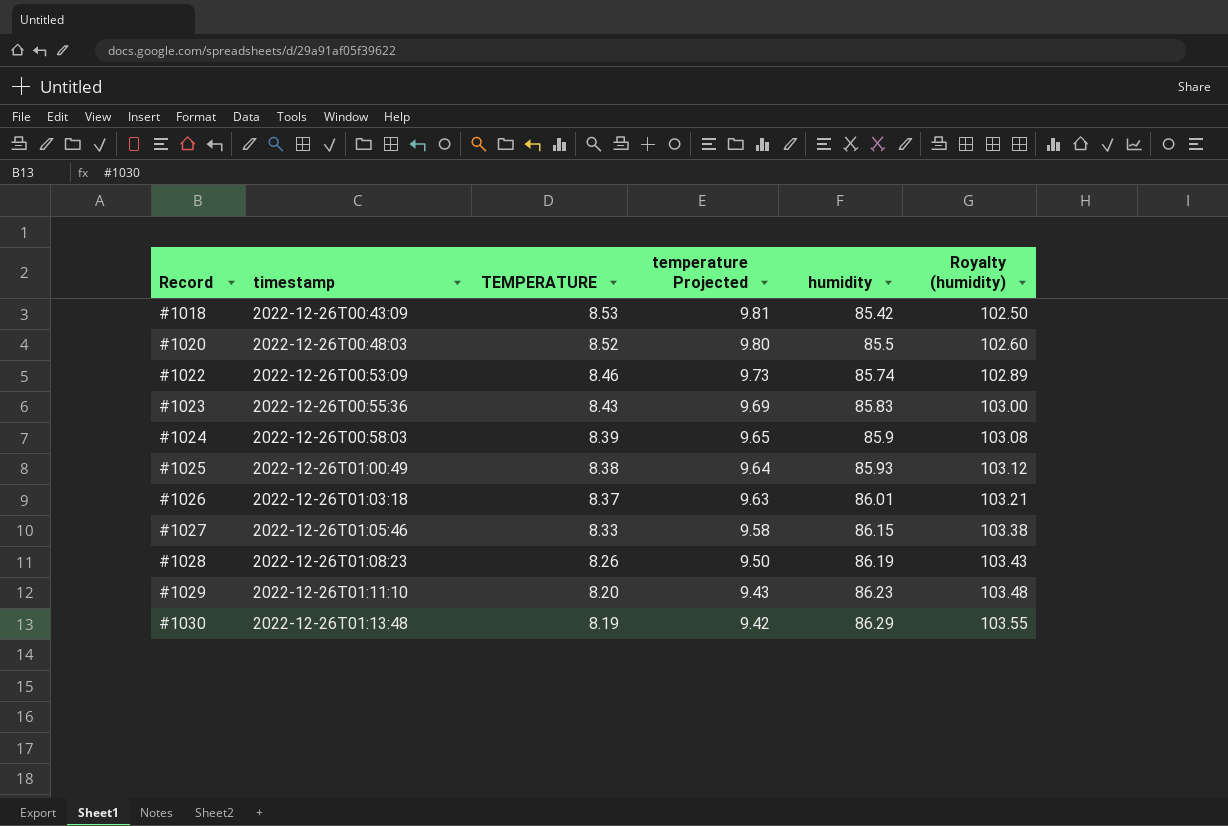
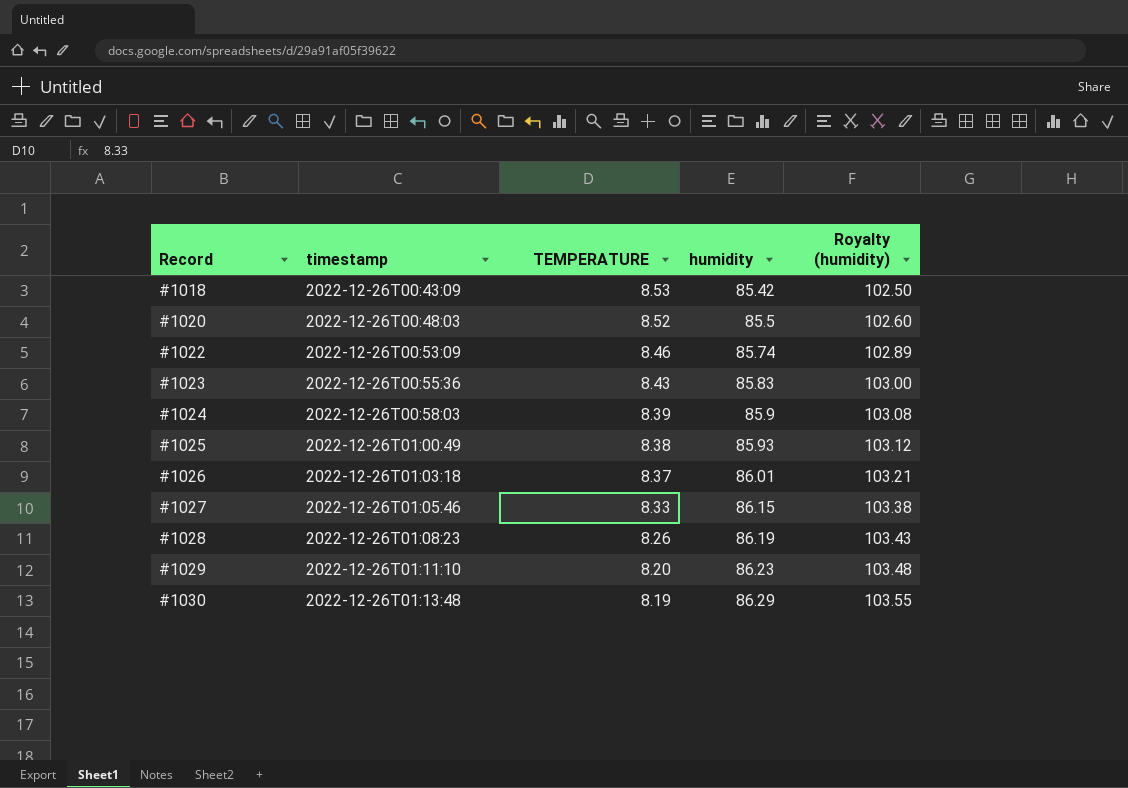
column temperature Projected | formula: [TEMPERATURE] * 1.15 -> none

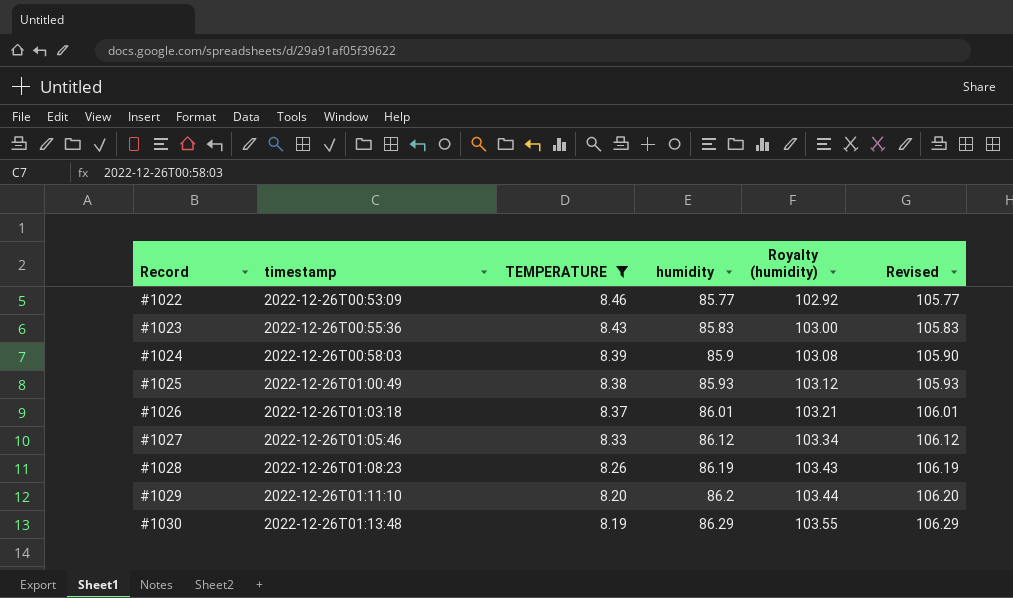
filter: none -> TEMPERATURE <= 8.46
column Revised | formula: none -> [humidity] + 20
#1022 | humidity: 85.74 -> 85.77
#1022 | Royalty (humidity): 102.89 -> 102.92
#1027 | humidity: 86.15 -> 86.12
#1027 | Royalty (humidity): 103.38 -> 103.34
#1029 | humidity: 86.23 -> 86.2
#1029 | Royalty (humidity): 103.48 -> 103.44

